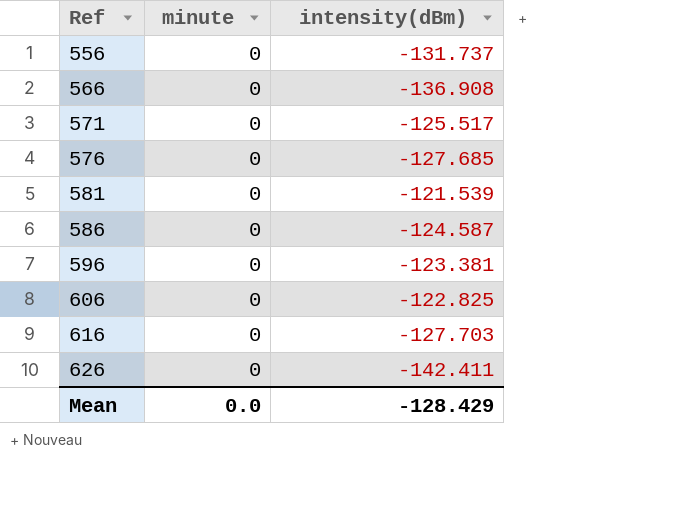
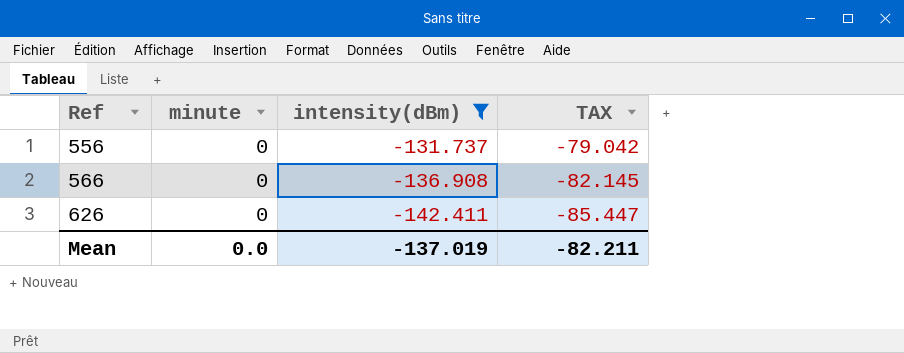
filter: none -> intensity(dBm) <= -131.737
column TAX | formula: none -> [intensity(dBm)] * 0.6
Mean | intensity(dBm): -128.429 -> -137.019

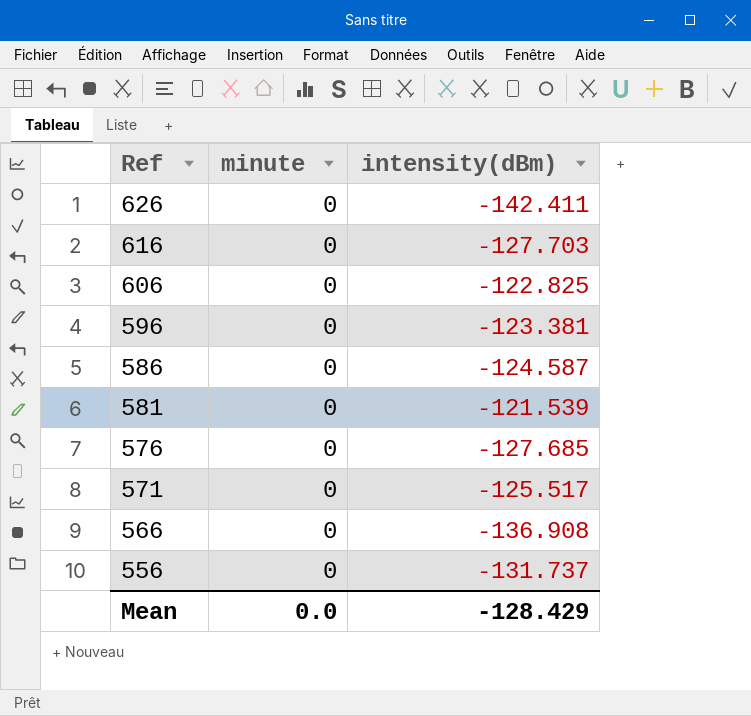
filter: intensity(dBm) <= -131.737 -> none
row order: Ref ascending -> Ref descending
column TAX | formula: [intensity(dBm)] * 0.6 -> none
Mean | intensity(dBm): -137.019 -> -128.429

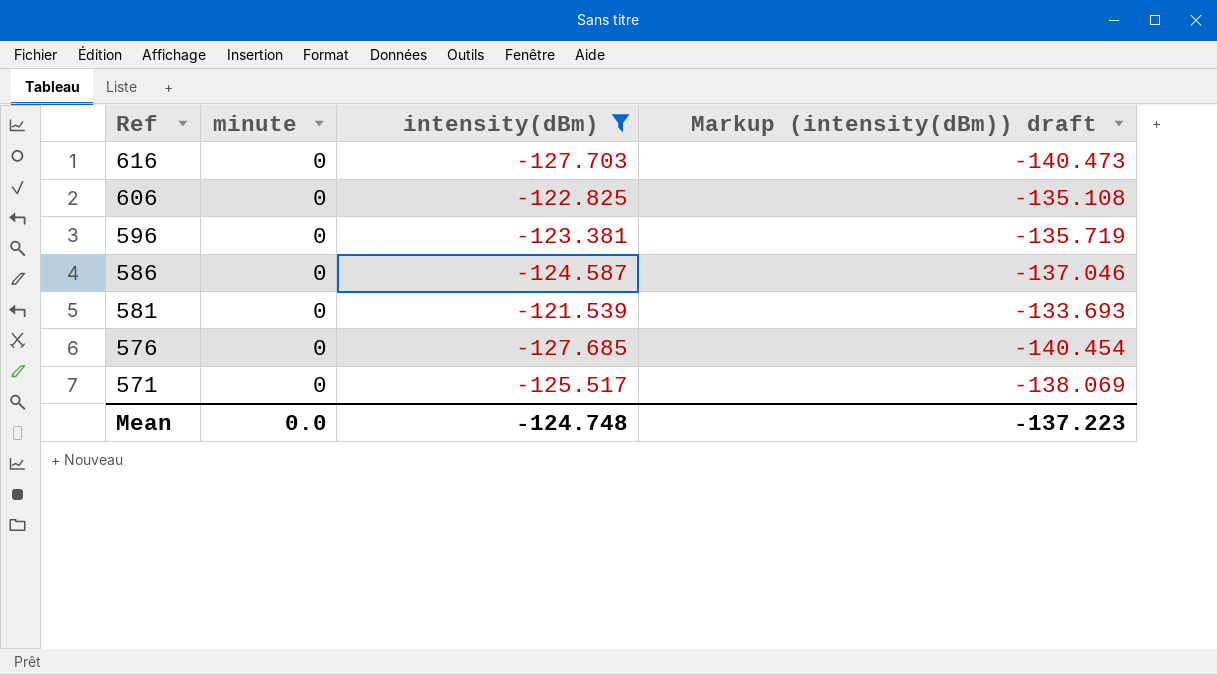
filter: none -> intensity(dBm) >= -127.703
column Markup (intensity(dBm)) draft | formula: none -> [intensity(dBm)] * 1.1
Mean | intensity(dBm): -128.429 -> -124.748

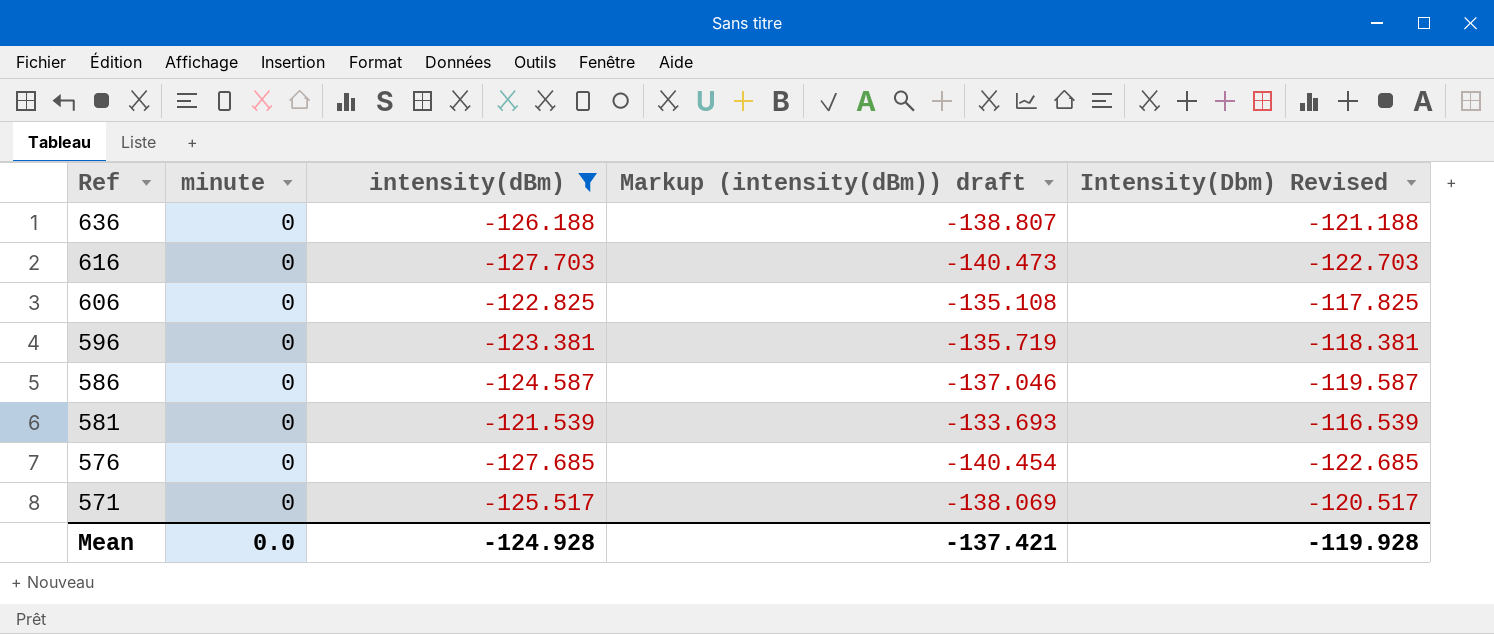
column Intensity(Dbm) Revised | formula: none -> [intensity(dBm)] + 5
row 636: none -> 0 | -126.188 | -138.807 | -121.188
Mean | intensity(dBm): -124.748 -> -124.928
Mean | Markup (intensity(dBm)) draft: -137.223 -> -137.421

